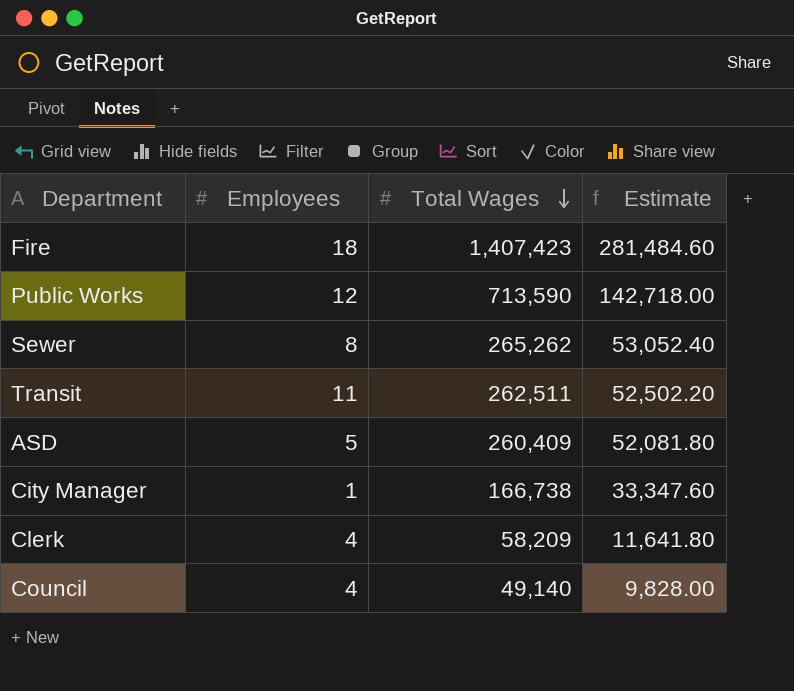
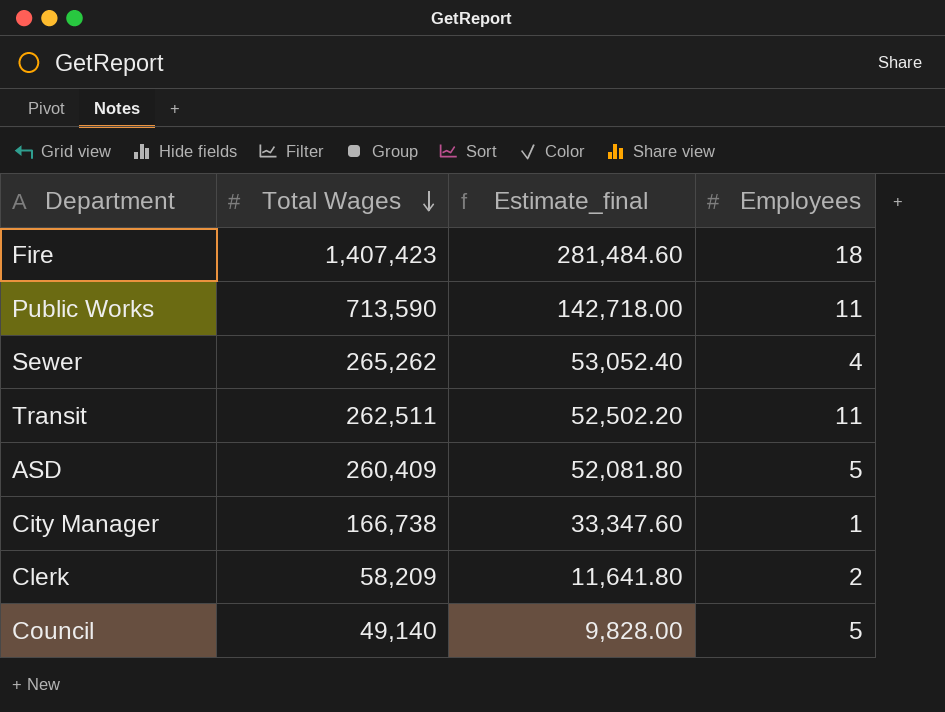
column name: Estimate -> Estimate_final
column Employees | position: 2 -> 4
Public Works | Employees: 12 -> 11
Sewer | Employees: 8 -> 4
Clerk | Employees: 4 -> 2
Council | Employees: 4 -> 5

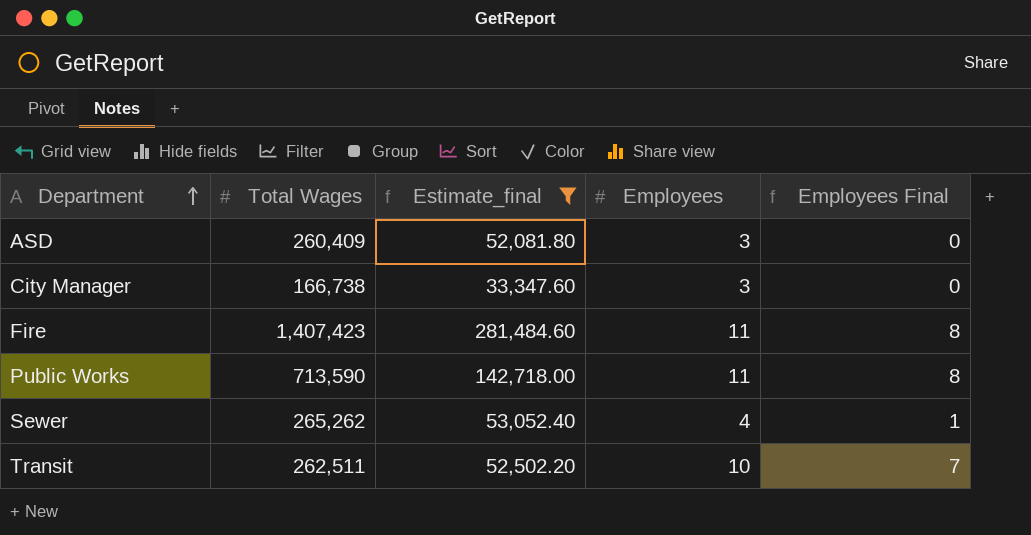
filter: none -> Estimate_final >= 33,347.60
row order: Total Wages descending -> Department ascending
column Employees Final | formula: none -> [Employees] - 3
ASD | Employees: 5 -> 3
City Manager | Employees: 1 -> 3
Fire | Employees: 18 -> 11
Transit | Employees: 11 -> 10

